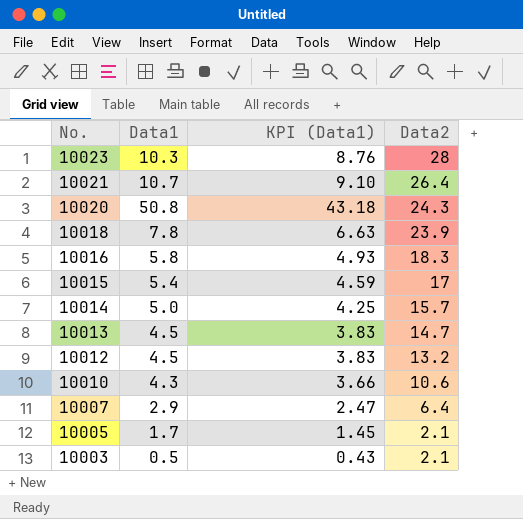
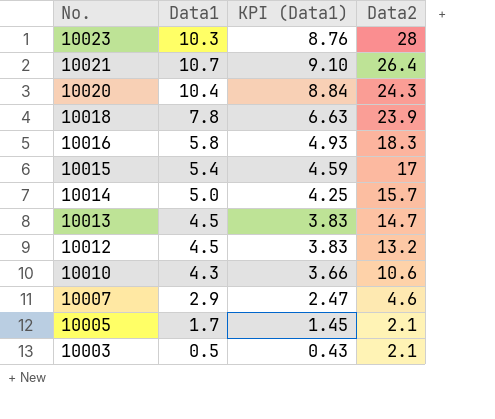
10020 | Data1: 50.8 -> 10.4
10020 | KPI (Data1): 43.18 -> 8.84
10007 | Data2: 6.4 -> 4.6

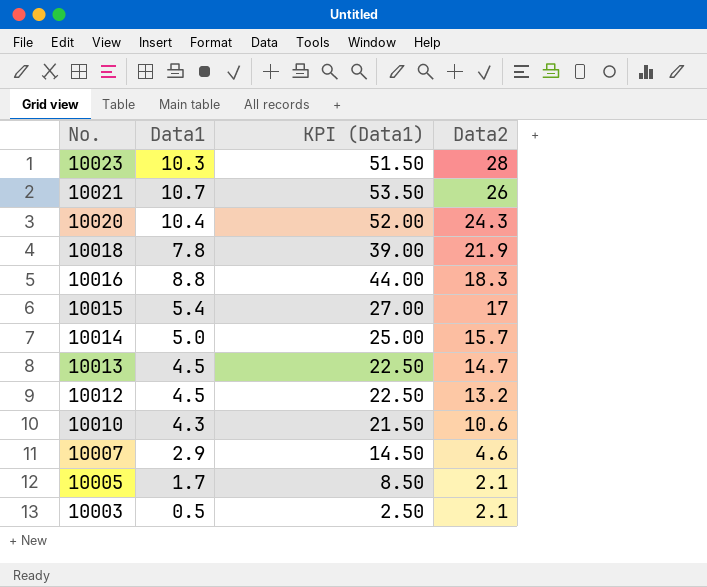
column KPI (Data1) | formula: [Data1] * 0.85 -> [Data1] * 5
10021 | Data2: 26.4 -> 26
10018 | Data2: 23.9 -> 21.9
10016 | Data1: 5.8 -> 8.8

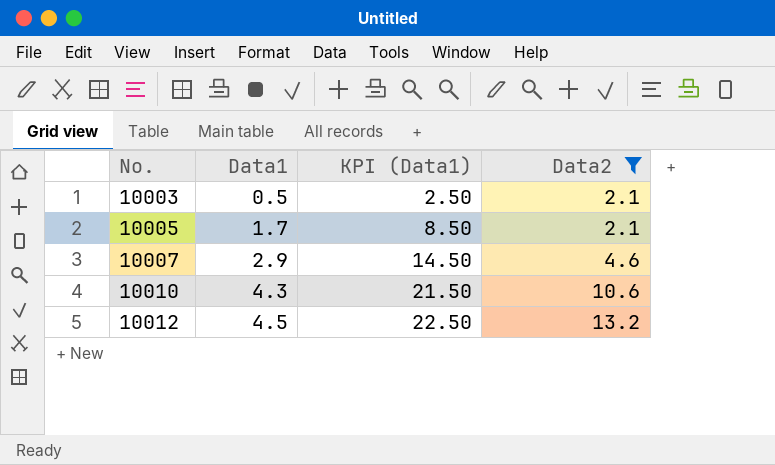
filter: none -> Data2 <= 13.2
row order: No. descending -> No. ascending

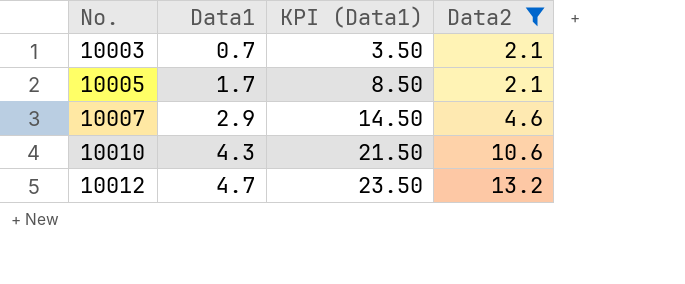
10003 | Data1: 0.5 -> 0.7
10003 | KPI (Data1): 2.50 -> 3.50
10012 | Data1: 4.5 -> 4.7
10012 | KPI (Data1): 22.50 -> 23.50

